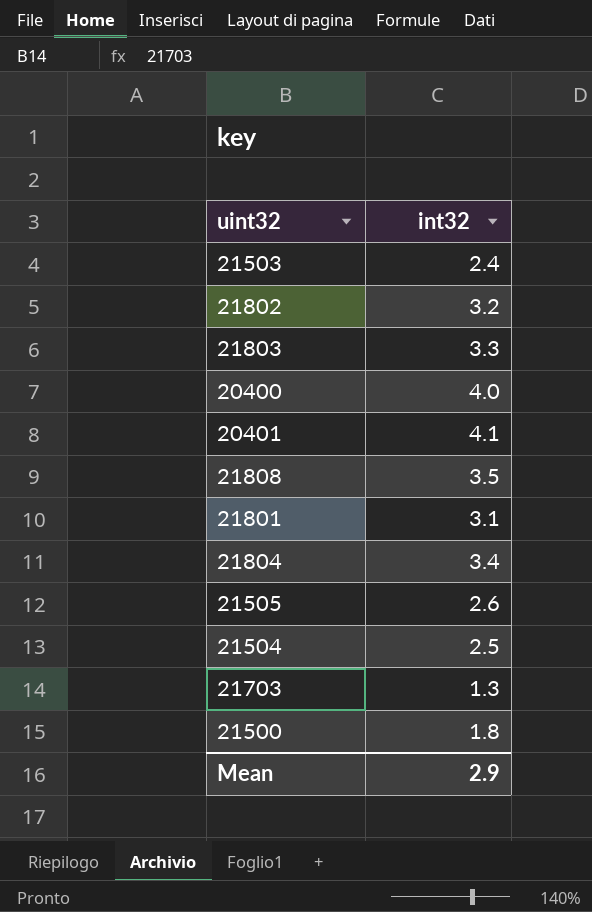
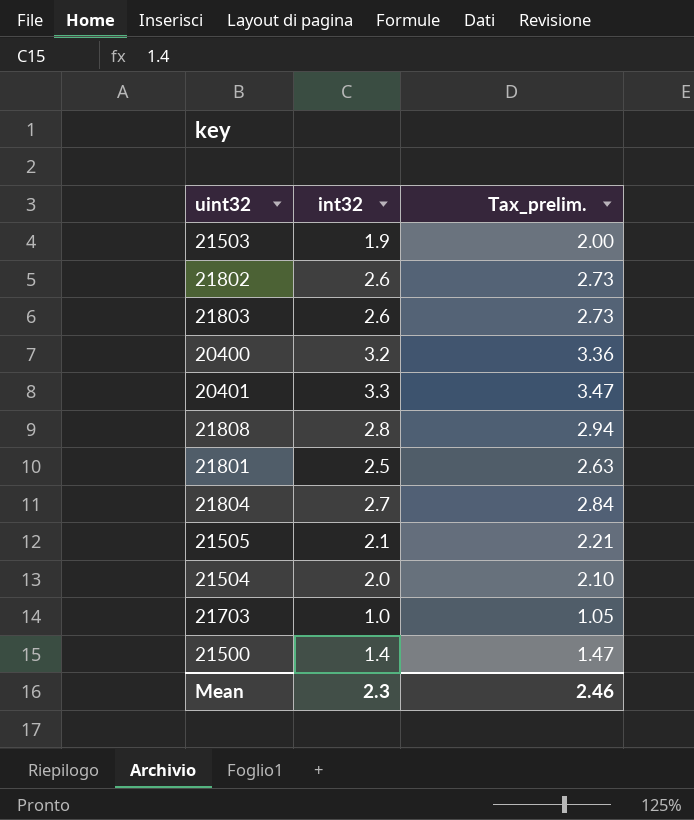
column Tax_prelim. | formula: none -> [int32] * 1.05
21503 | int32: 2.4 -> 1.9
21802 | int32: 3.2 -> 2.6
21803 | int32: 3.3 -> 2.6
20400 | int32: 4.0 -> 3.2
20401 | int32: 4.1 -> 3.3
21808 | int32: 3.5 -> 2.8
21801 | int32: 3.1 -> 2.5
21804 | int32: 3.4 -> 2.7
21505 | int32: 2.6 -> 2.1
21504 | int32: 2.5 -> 2.0
21703 | int32: 1.3 -> 1.0
21500 | int32: 1.8 -> 1.4
Mean | int32: 2.9 -> 2.3

